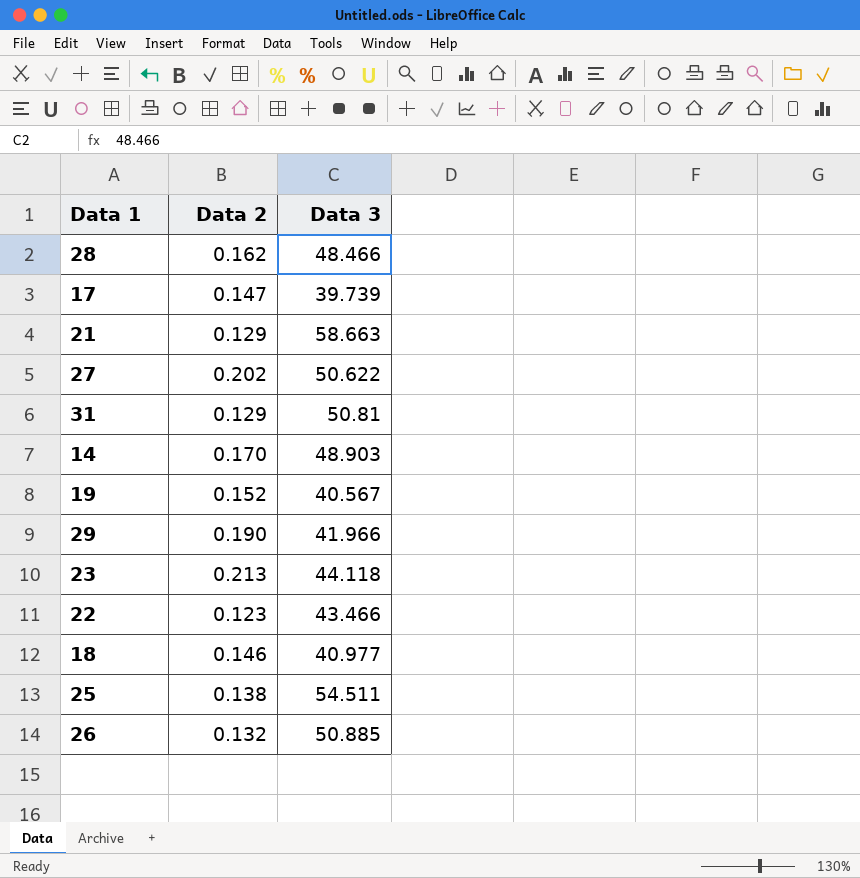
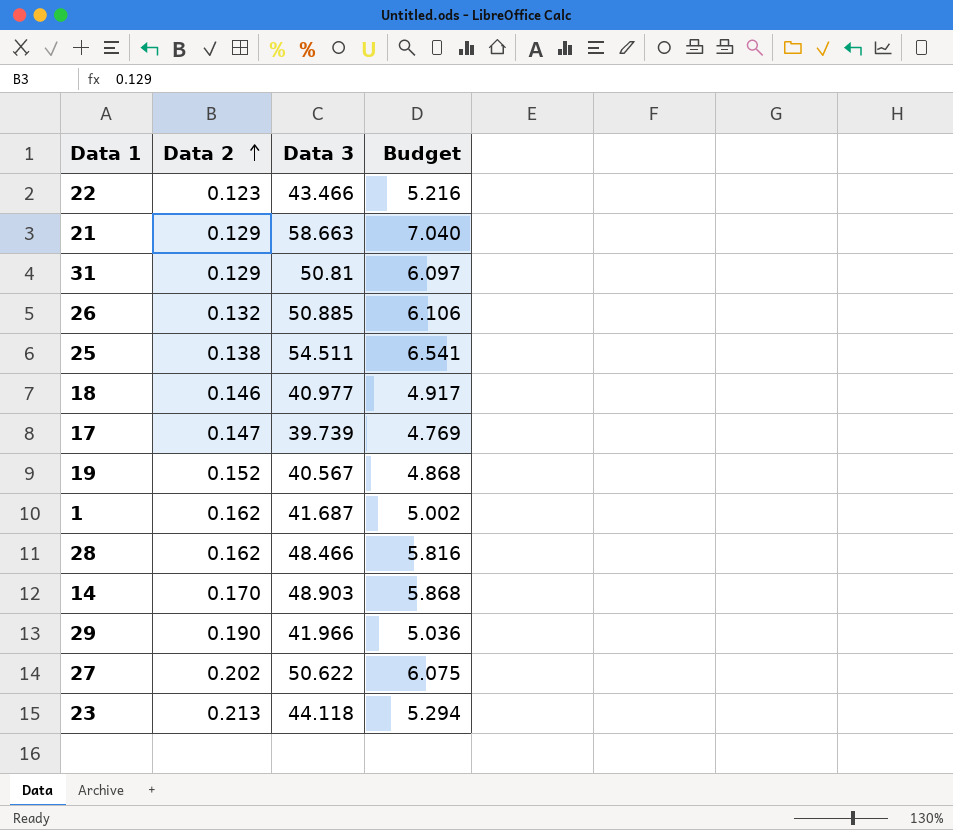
row order: none -> Data 2 ascending
column Budget | formula: none -> [Data 3] * 0.12
row 1: none -> 0.162 | 41.687 | 5.002

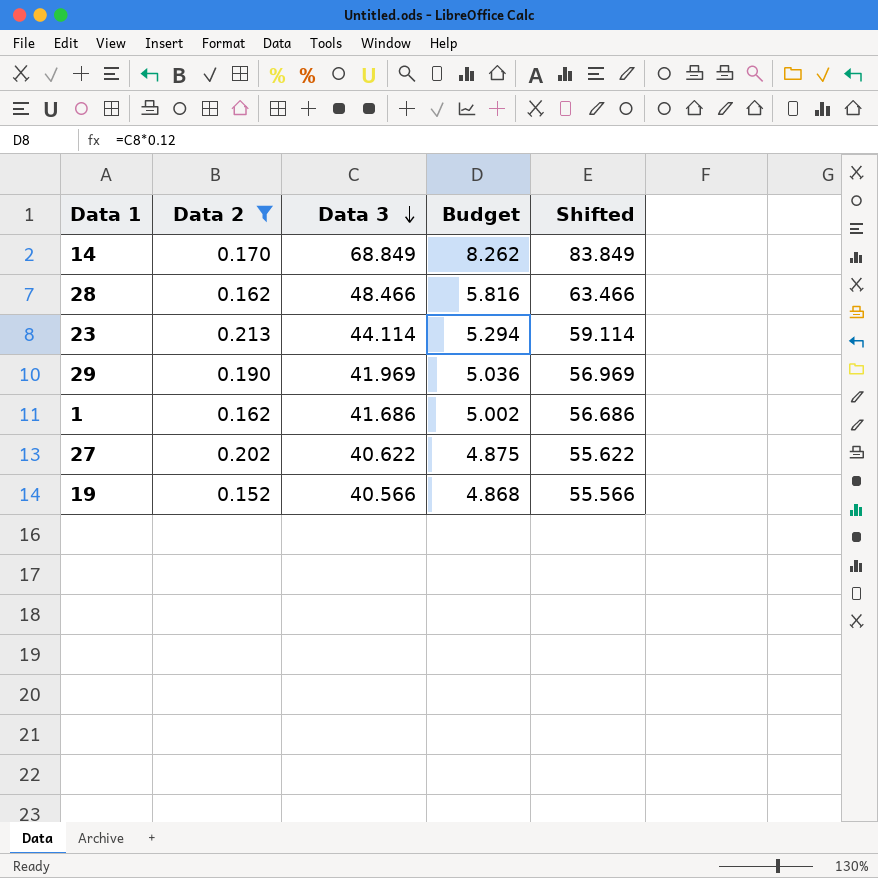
filter: none -> Data 2 >= 0.152
row order: Data 2 ascending -> Data 3 descending
column Shifted | formula: none -> [Data 3] + 15
14 | Data 3: 48.903 -> 68.849
14 | Budget: 5.868 -> 8.262
23 | Data 3: 44.118 -> 44.114
29 | Data 3: 41.966 -> 41.969
1 | Data 3: 41.687 -> 41.686
27 | Data 3: 50.622 -> 40.622
27 | Budget: 6.075 -> 4.875
19 | Data 3: 40.567 -> 40.566

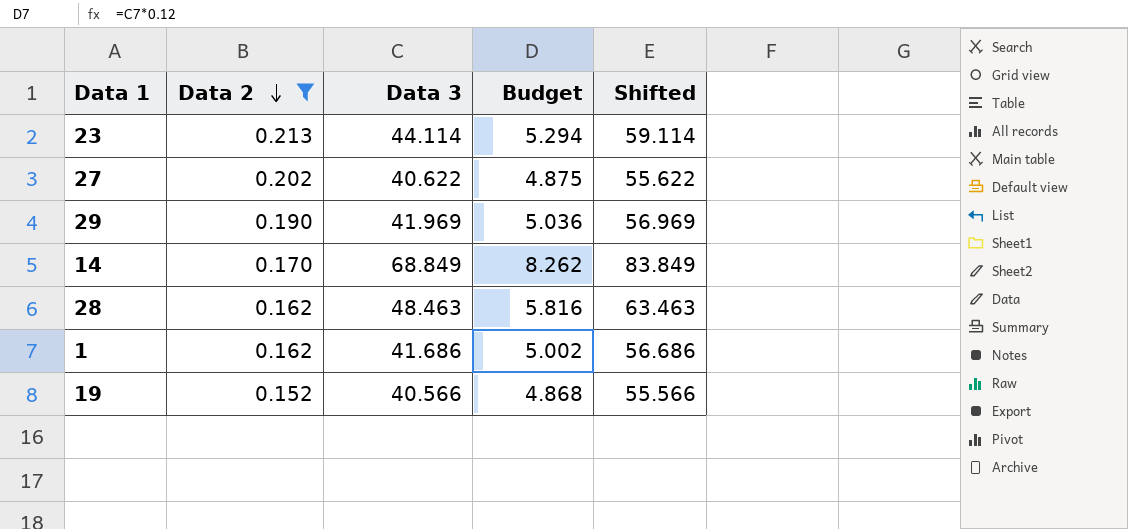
row order: Data 3 descending -> Data 2 descending
28 | Data 3: 48.466 -> 48.463
28 | Shifted: 63.466 -> 63.463

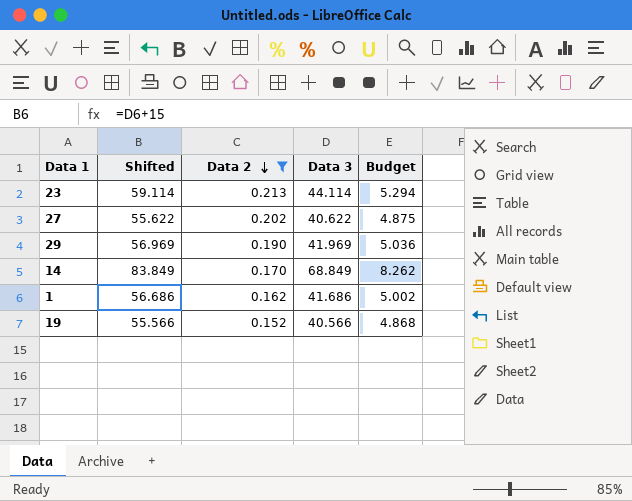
column Shifted | position: 5 -> 2
row 28: 0.162 | 48.463 | 5.816 | 63.463 -> none

